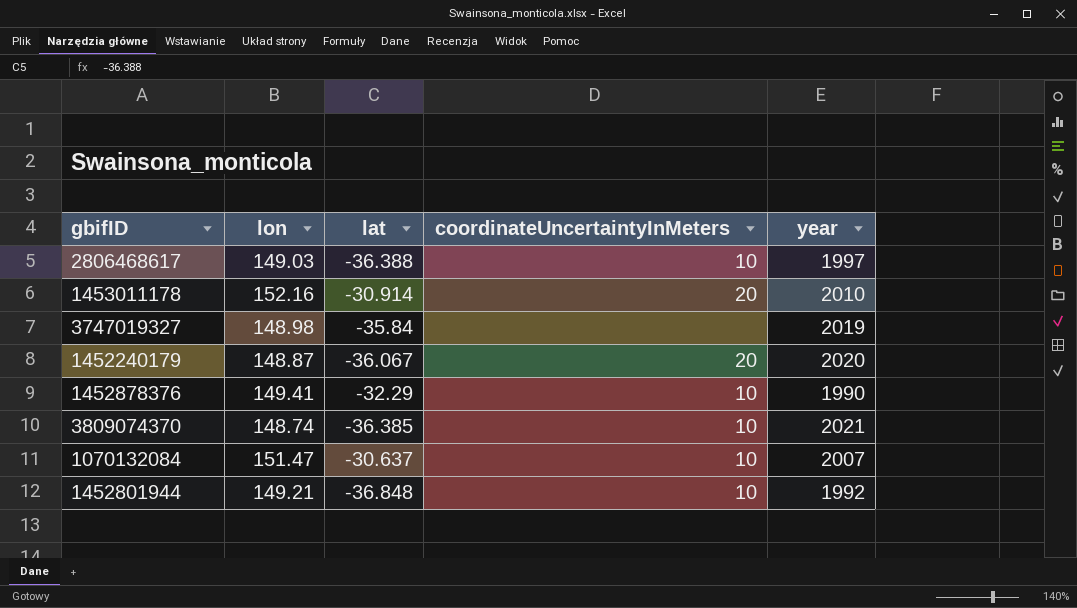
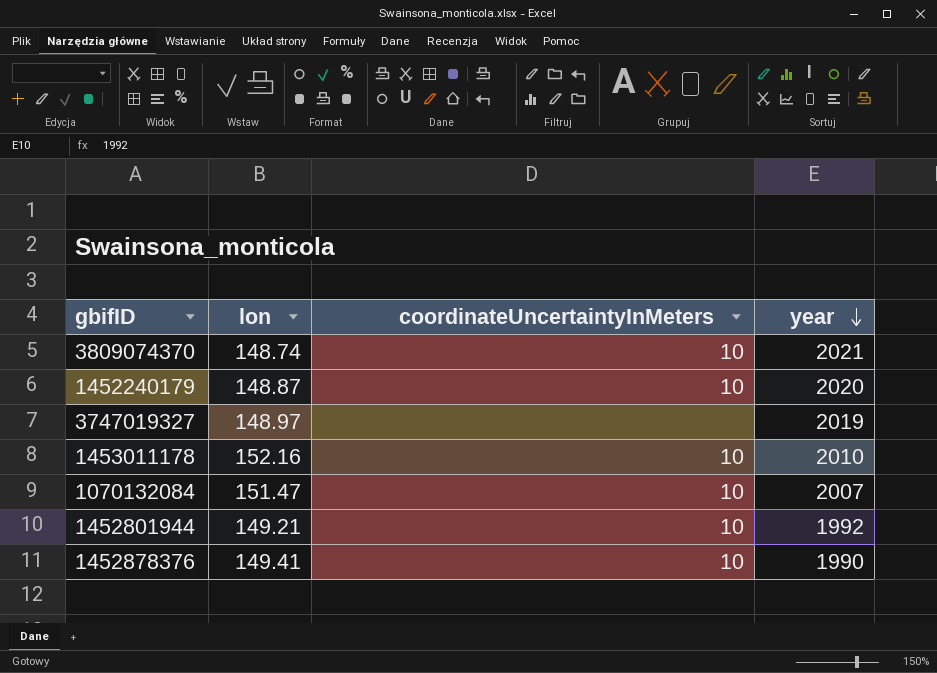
row order: none -> year descending
column lat | position: 3 -> none
row 2806468617: 149.03 | -36.388 | 10 | 1997 -> none
1452240179 | coordinateUncertaintyInMeters: 20 -> 10
3747019327 | lon: 148.98 -> 148.97
1453011178 | coordinateUncertaintyInMeters: 20 -> 10

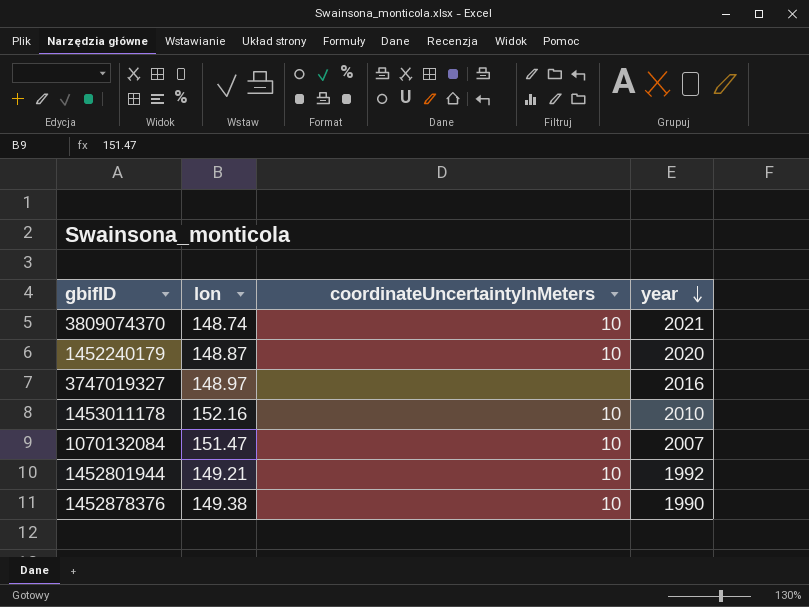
3747019327 | year: 2019 -> 2016
1452878376 | lon: 149.41 -> 149.38

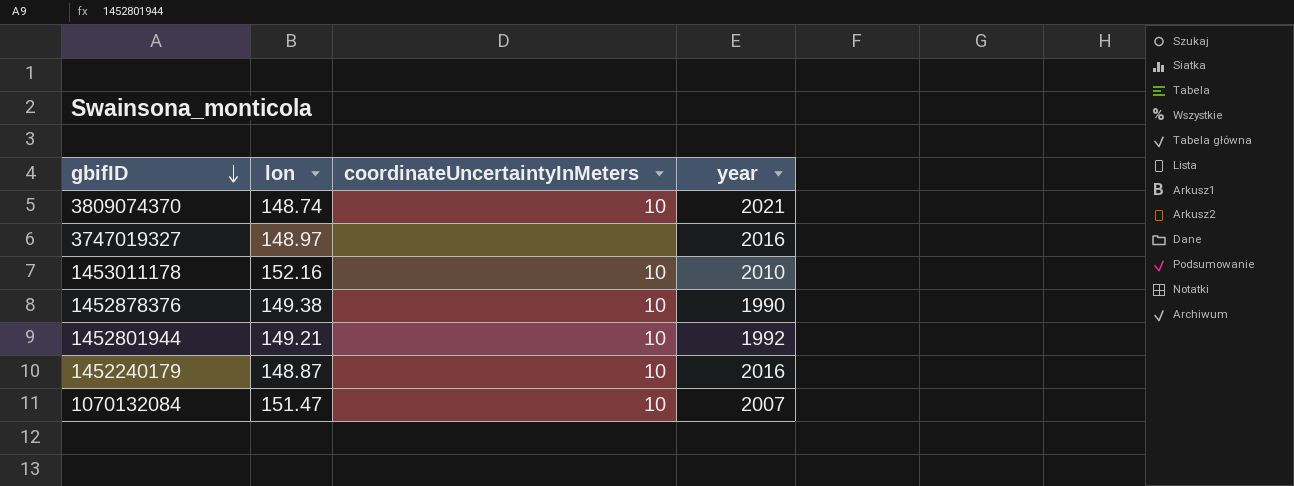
row order: year descending -> gbifID descending
1452240179 | year: 2020 -> 2016

